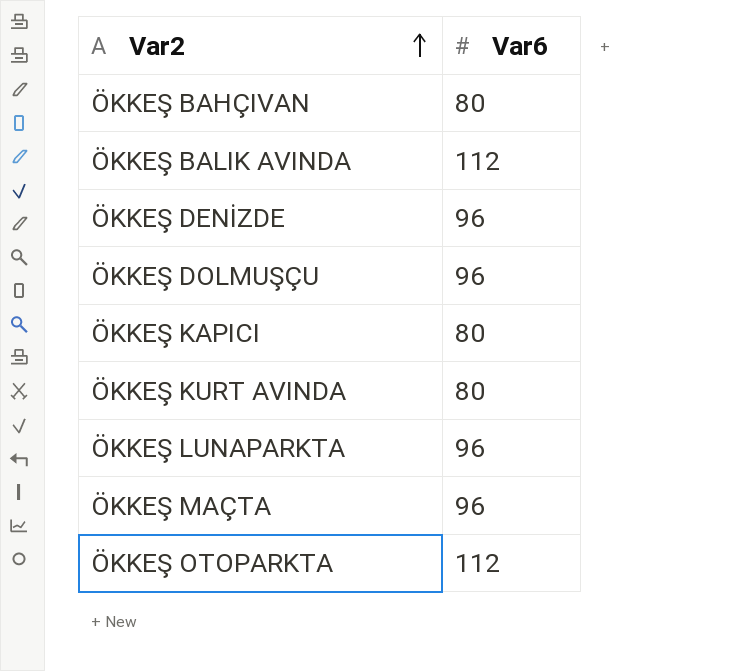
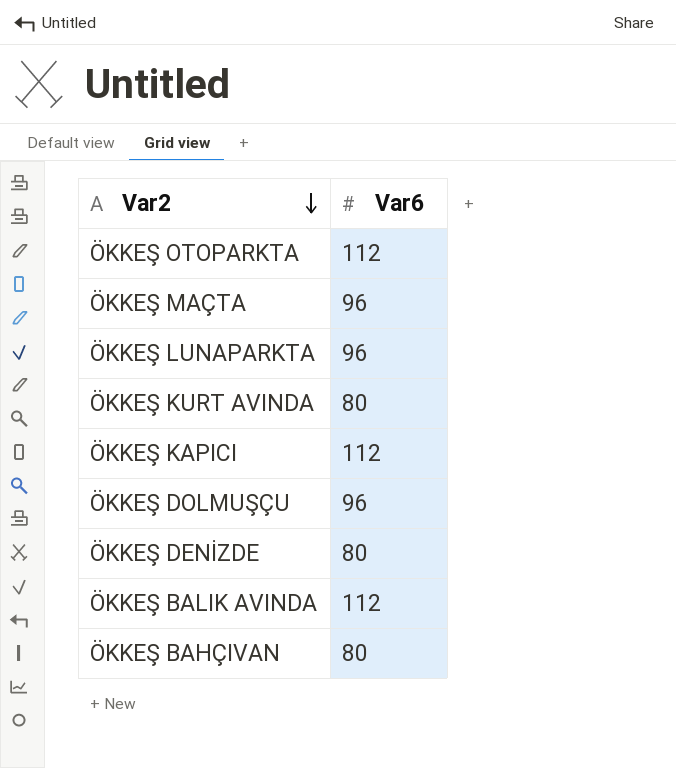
row order: Var2 ascending -> Var2 descending
ÖKKEŞ KAPICI | Var6: 80 -> 112
ÖKKEŞ DENİZDE | Var6: 96 -> 80

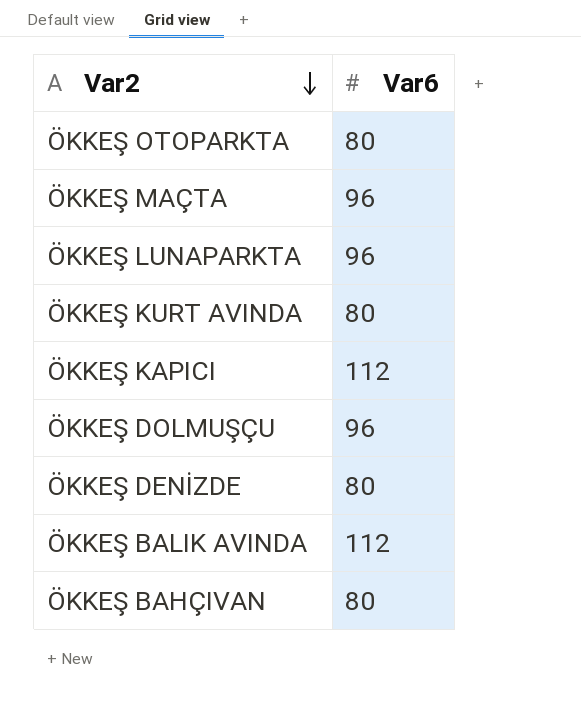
ÖKKEŞ OTOPARKTA | Var6: 112 -> 80

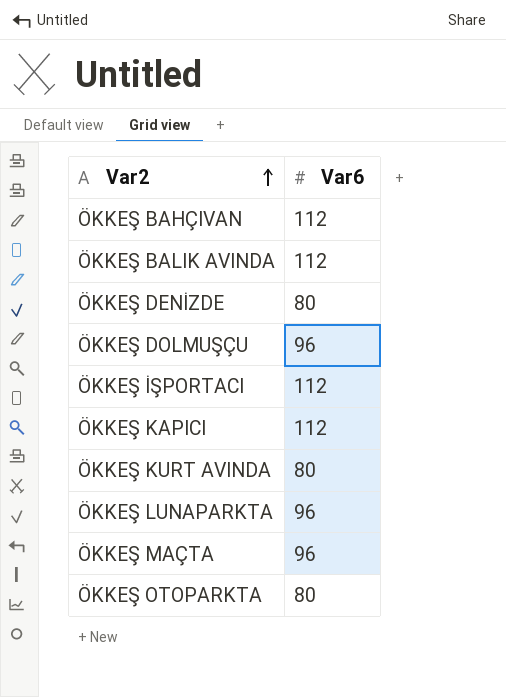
row order: Var2 descending -> Var2 ascending
ÖKKEŞ BAHÇIVAN | Var6: 80 -> 112
row ÖKKEŞ İŞPORTACI: none -> 112

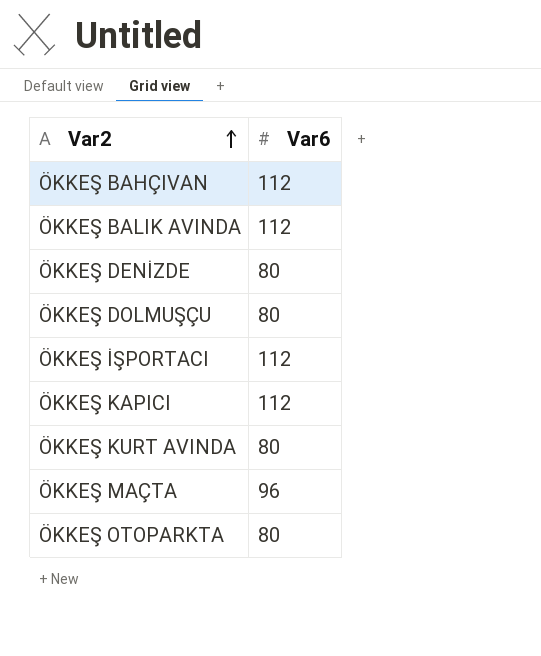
row ÖKKEŞ LUNAPARKTA: 96 -> none
ÖKKEŞ DOLMUŞÇU | Var6: 96 -> 80

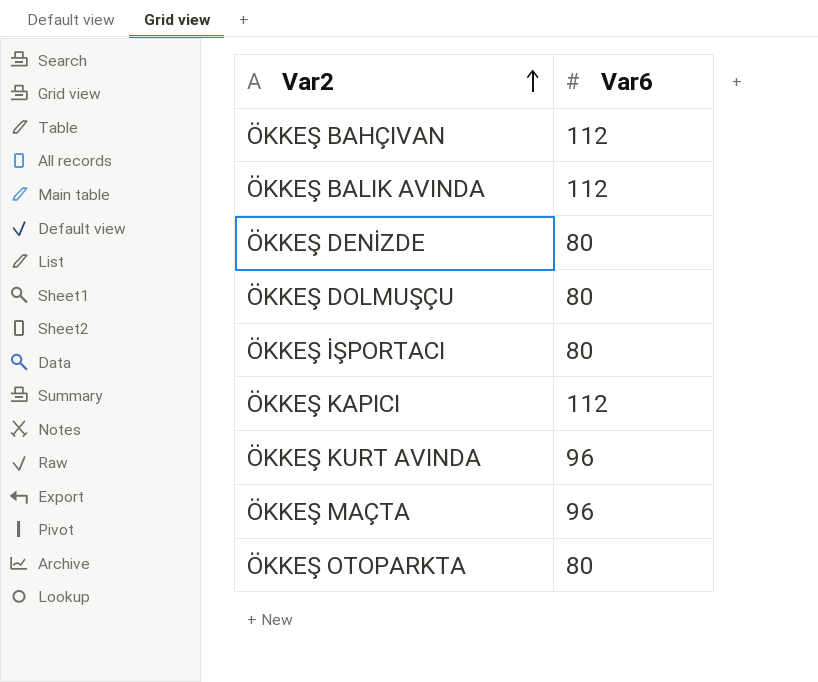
ÖKKEŞ İŞPORTACI | Var6: 112 -> 80
ÖKKEŞ KURT AVINDA | Var6: 80 -> 96

